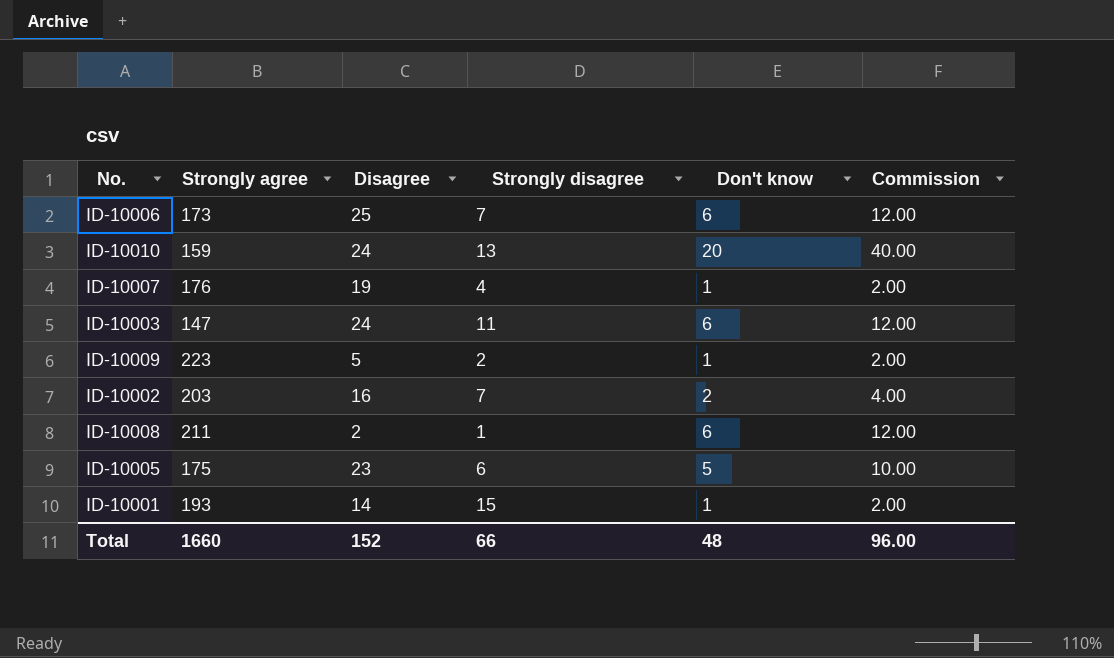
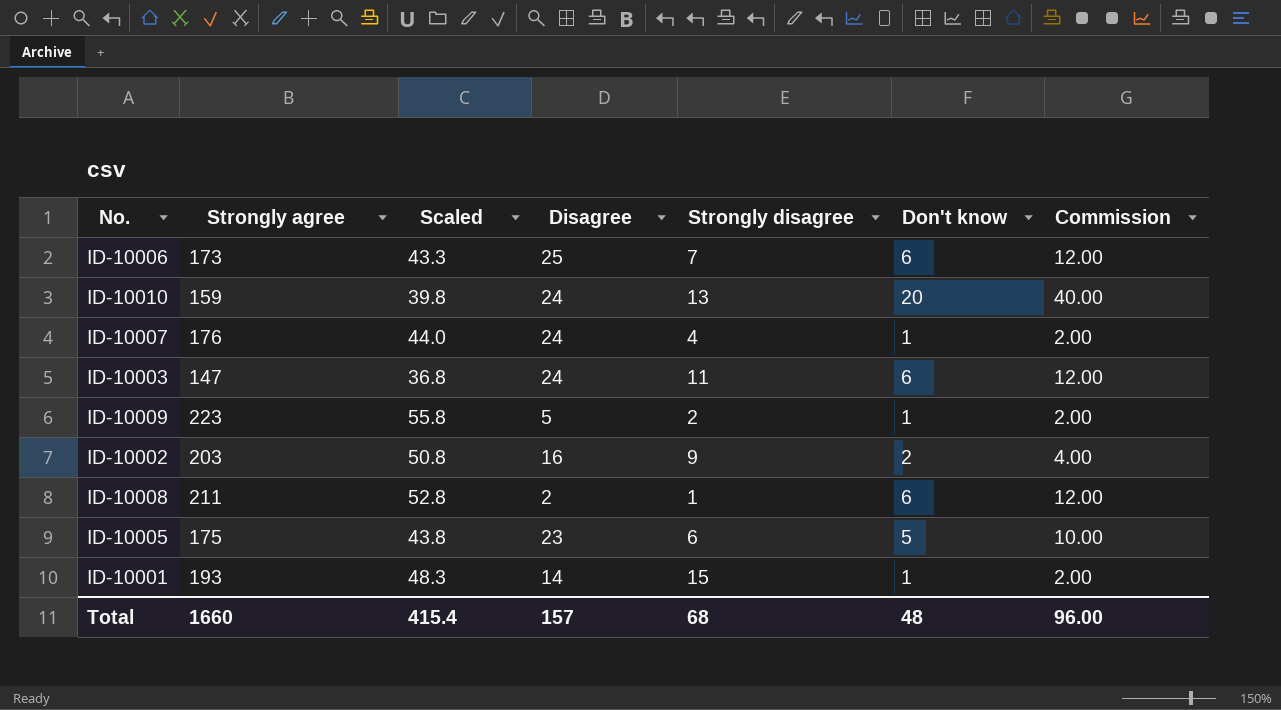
column Scaled | formula: none -> [Strongly agree] * 0.25
ID-10007 | Disagree: 19 -> 24
ID-10002 | Strongly disagree: 7 -> 9
Total | Disagree: 152 -> 157
Total | Strongly disagree: 66 -> 68

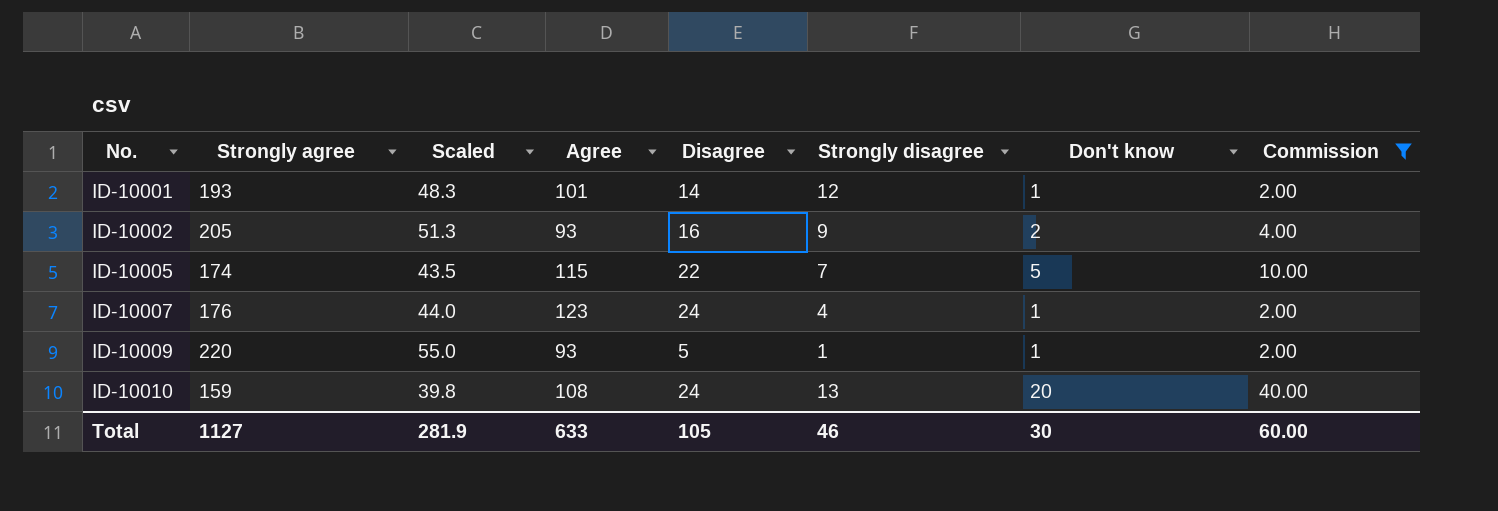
filter: none -> Commission != 12.00
row order: none -> No. ascending
column Agree | position: none -> 4
ID-10001 | Strongly disagree: 15 -> 12
ID-10002 | Strongly agree: 203 -> 205
ID-10002 | Scaled: 50.8 -> 51.3
ID-10005 | Strongly agree: 175 -> 174
ID-10005 | Scaled: 43.8 -> 43.5
ID-10005 | Disagree: 23 -> 22
ID-10005 | Strongly disagree: 6 -> 7
ID-10009 | Strongly agree: 223 -> 220
ID-10009 | Scaled: 55.8 -> 55.0
ID-10009 | Strongly disagree: 2 -> 1
Total | Strongly agree: 1660 -> 1127
Total | Scaled: 415.4 -> 281.9
Total | Disagree: 157 -> 105
Total | Strongly disagree: 68 -> 46
Total | Don't know: 48 -> 30
Total | Commission: 96.00 -> 60.00

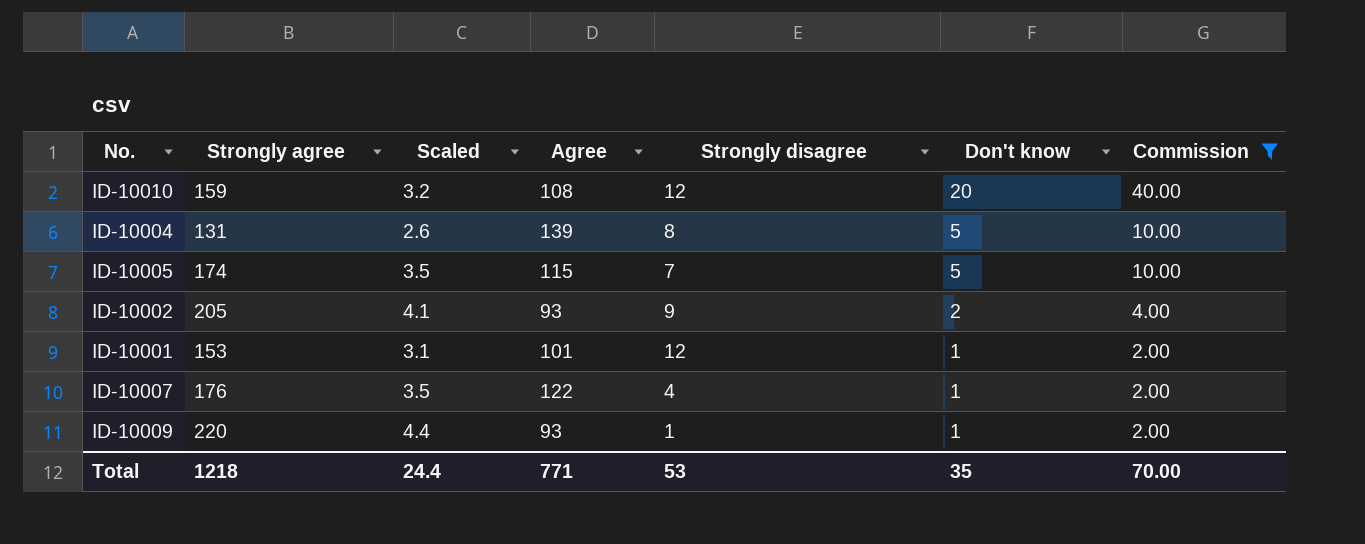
row order: No. ascending -> Don't know descending
column Disagree | position: 5 -> none
column Scaled | formula: [Strongly agree] * 0.25 -> [Strongly agree] * 0.02
ID-10010 | Strongly disagree: 13 -> 12
row ID-10004: none -> 131 | 2.6 | 139 | 8 | 5 | 10.00
ID-10001 | Strongly agree: 193 -> 153
ID-10007 | Agree: 123 -> 122
Total | Strongly agree: 1127 -> 1218
Total | Scaled: 281.9 -> 24.4
Total | Agree: 633 -> 771
Total | Strongly disagree: 46 -> 53
Total | Don't know: 30 -> 35
Total | Commission: 60.00 -> 70.00

